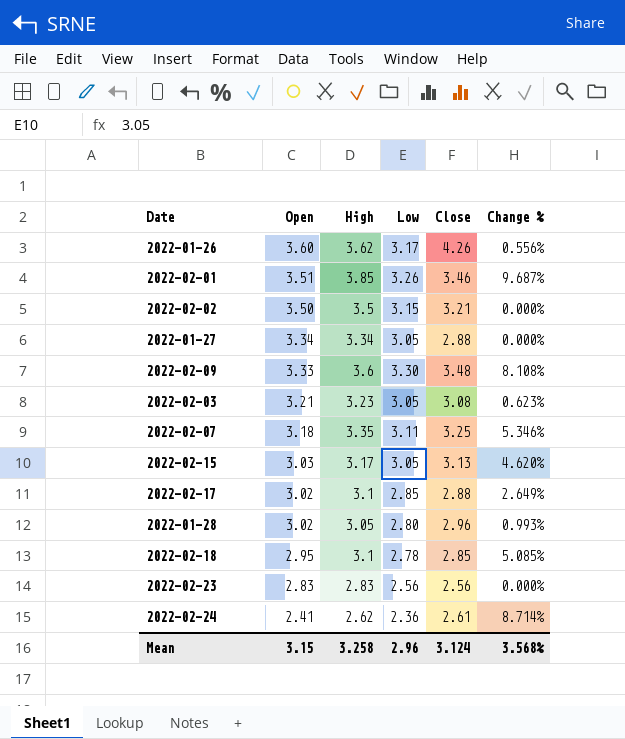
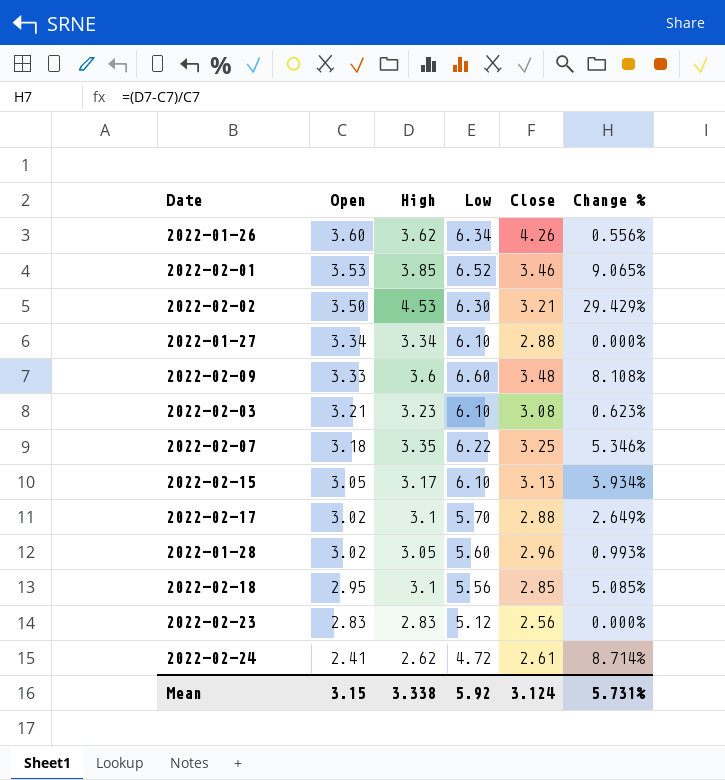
2022-01-26 | Low: 3.17 -> 6.34
2022-02-01 | Open: 3.51 -> 3.53
2022-02-01 | Low: 3.26 -> 6.52
2022-02-01 | Change %: 9.687% -> 9.065%
2022-02-02 | High: 3.5 -> 4.53
2022-02-02 | Low: 3.15 -> 6.30
2022-02-02 | Change %: 0.000% -> 29.429%
2022-01-27 | Low: 3.05 -> 6.10
2022-02-09 | Low: 3.30 -> 6.60
2022-02-03 | Low: 3.05 -> 6.10
2022-02-07 | Low: 3.11 -> 6.22
2022-02-15 | Open: 3.03 -> 3.05
2022-02-15 | Low: 3.05 -> 6.10
2022-02-15 | Change %: 4.620% -> 3.934%
2022-02-17 | Low: 2.85 -> 5.70
2022-01-28 | Low: 2.80 -> 5.60
2022-02-18 | Low: 2.78 -> 5.56
2022-02-23 | Low: 2.56 -> 5.12
2022-02-24 | Low: 2.36 -> 4.72
Mean | High: 3.258 -> 3.338
Mean | Low: 2.96 -> 5.92
Mean | Change %: 3.568% -> 5.731%

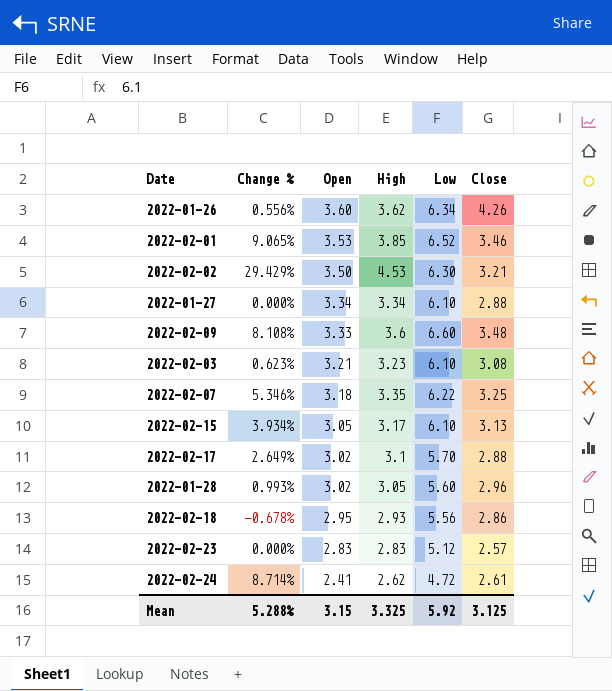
column Change % | position: 6 -> 2
2022-02-18 | Change %: 5.085% -> -0.678%
2022-02-18 | High: 3.1 -> 2.93
2022-02-18 | Close: 2.85 -> 2.86
2022-02-23 | Close: 2.56 -> 2.57
Mean | Change %: 5.731% -> 5.288%
Mean | High: 3.338 -> 3.325
Mean | Close: 3.124 -> 3.125

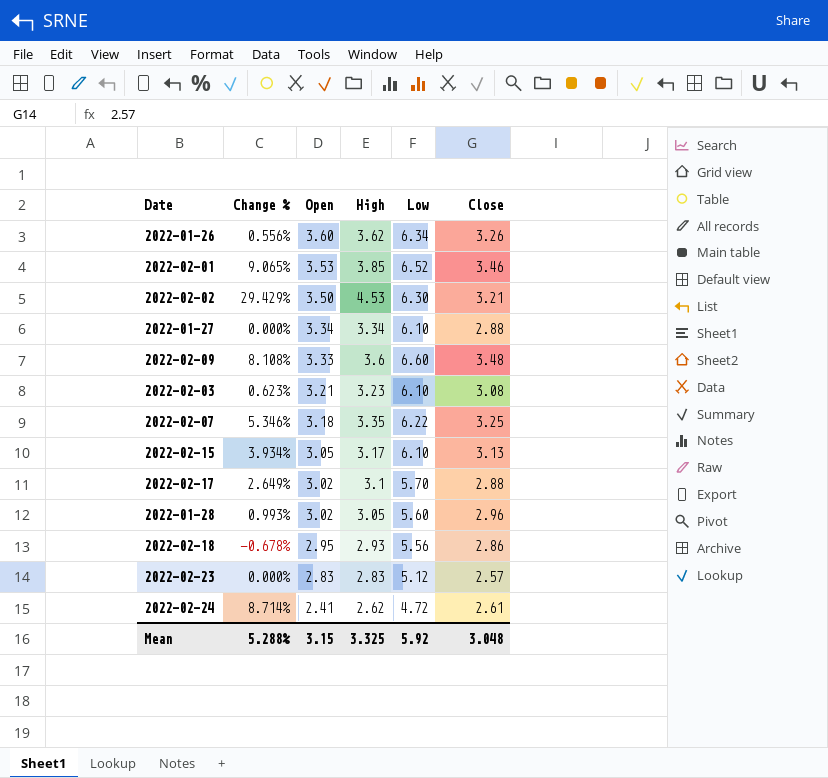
2022-01-26 | Close: 4.26 -> 3.26
Mean | Close: 3.125 -> 3.048

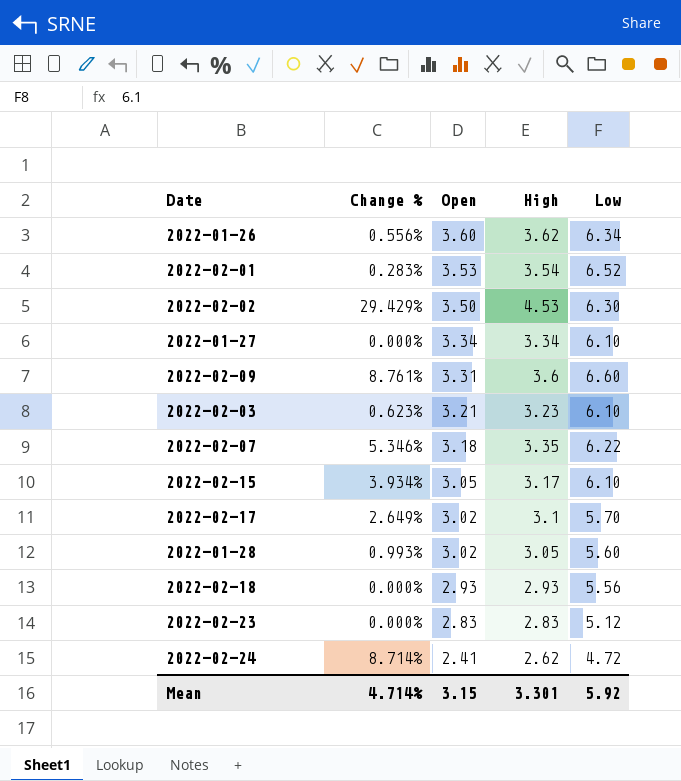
column Close | position: 6 -> none
2022-02-01 | Change %: 9.065% -> 0.283%
2022-02-01 | High: 3.85 -> 3.54
2022-02-09 | Change %: 8.108% -> 8.761%
2022-02-09 | Open: 3.33 -> 3.31
2022-02-18 | Change %: -0.678% -> 0.000%
2022-02-18 | Open: 2.95 -> 2.93
Mean | Change %: 5.288% -> 4.714%
Mean | High: 3.325 -> 3.301

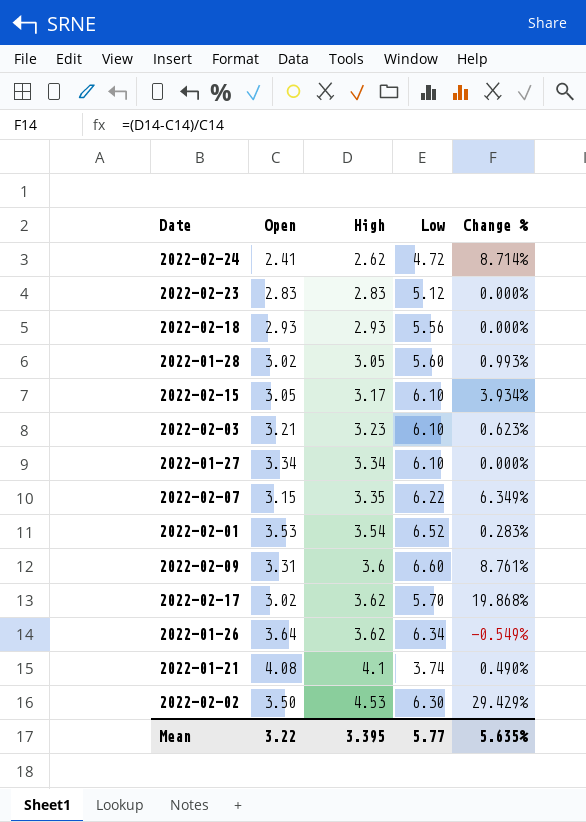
row order: Open descending -> High ascending
column Change % | position: 2 -> 5
2022-02-07 | Open: 3.18 -> 3.15
2022-02-07 | Change %: 5.346% -> 6.349%
2022-02-17 | High: 3.1 -> 3.62
2022-02-17 | Change %: 2.649% -> 19.868%
2022-01-26 | Open: 3.60 -> 3.64
2022-01-26 | Change %: 0.556% -> -0.549%
row 2022-01-21: none -> 4.08 | 4.1 | 3.74 | 0.490%
Mean | Open: 3.15 -> 3.22
Mean | High: 3.301 -> 3.395
Mean | Low: 5.92 -> 5.77
Mean | Change %: 4.714% -> 5.635%

